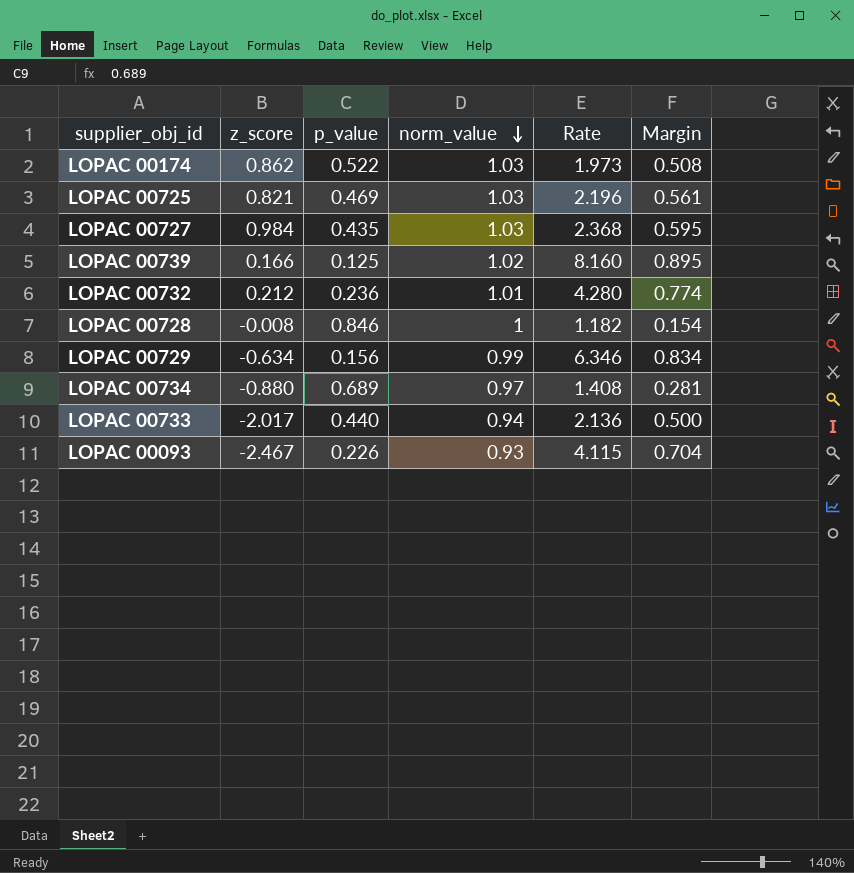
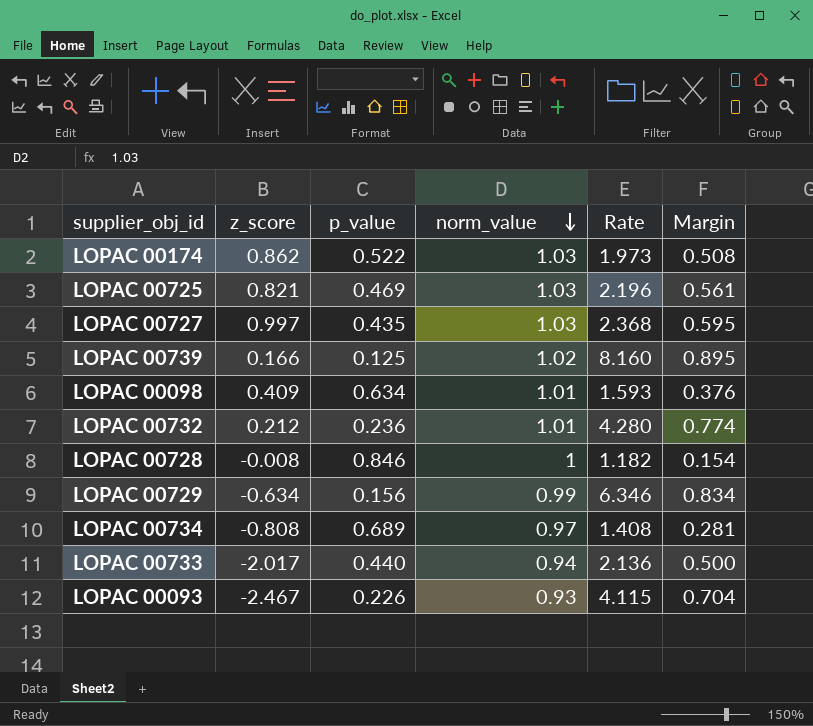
LOPAC 00727 | z_score: 0.984 -> 0.997
row LOPAC 00098: none -> 0.409 | 0.634 | 1.01 | 1.593 | 0.376
LOPAC 00734 | z_score: -0.880 -> -0.808

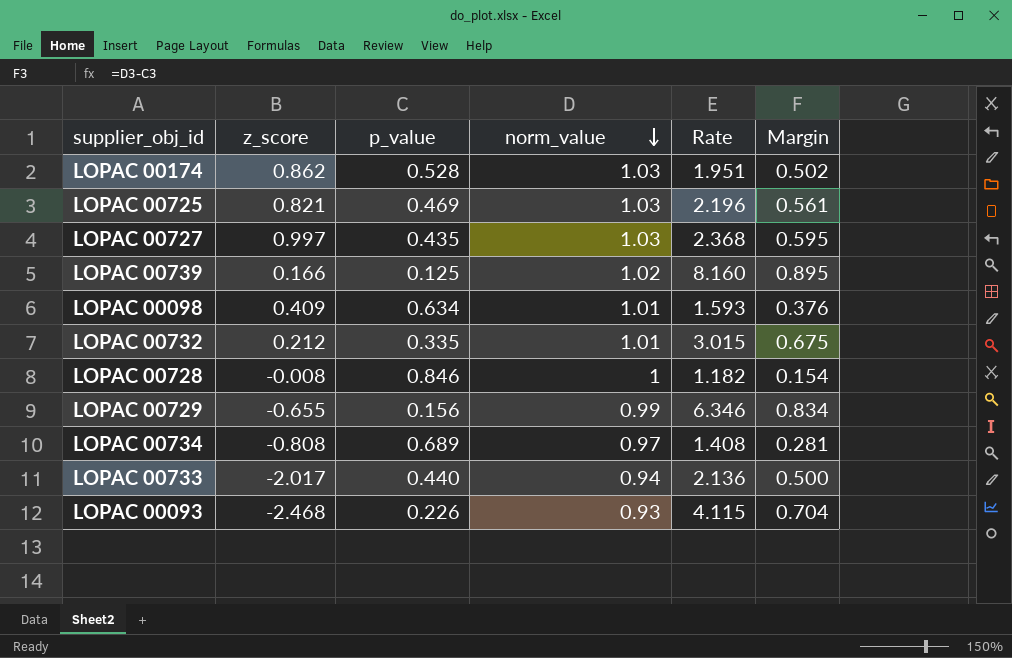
LOPAC 00174 | p_value: 0.522 -> 0.528
LOPAC 00174 | Rate: 1.973 -> 1.951
LOPAC 00174 | Margin: 0.508 -> 0.502
LOPAC 00732 | p_value: 0.236 -> 0.335
LOPAC 00732 | Rate: 4.280 -> 3.015
LOPAC 00732 | Margin: 0.774 -> 0.675
LOPAC 00729 | z_score: -0.634 -> -0.655
LOPAC 00093 | z_score: -2.467 -> -2.468

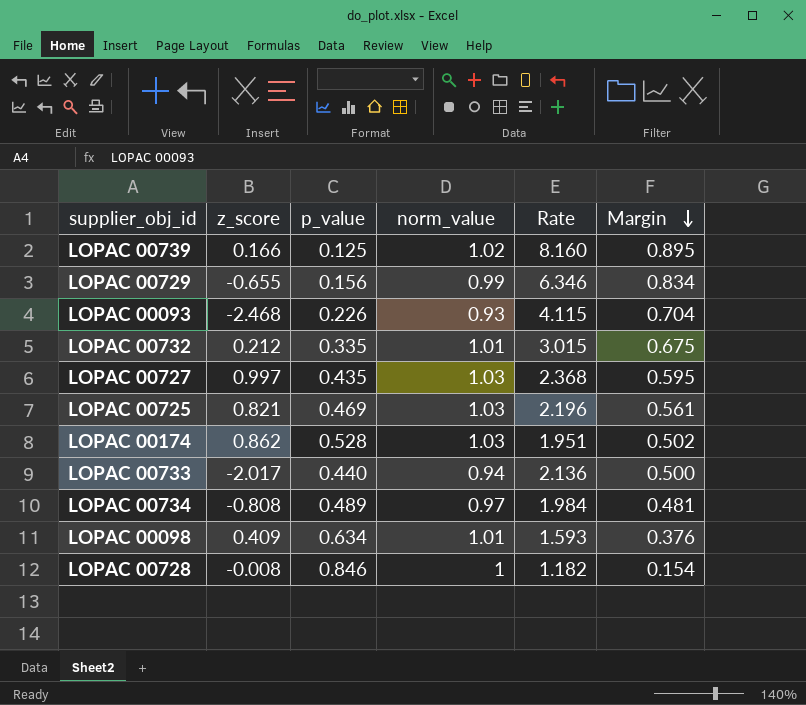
row order: norm_value descending -> Margin descending
LOPAC 00734 | p_value: 0.689 -> 0.489
LOPAC 00734 | Rate: 1.408 -> 1.984
LOPAC 00734 | Margin: 0.281 -> 0.481

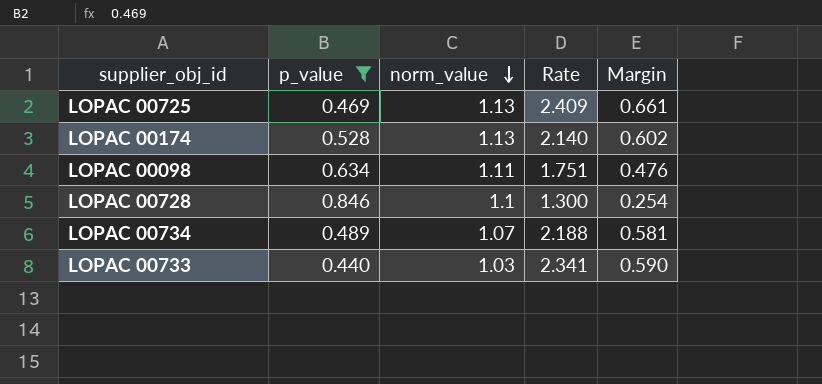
filter: none -> p_value >= 0.440
row order: Margin descending -> norm_value descending
column z_score | position: 2 -> none
LOPAC 00725 | norm_value: 1.03 -> 1.13
LOPAC 00725 | Rate: 2.196 -> 2.409
LOPAC 00725 | Margin: 0.561 -> 0.661
LOPAC 00174 | norm_value: 1.03 -> 1.13
LOPAC 00174 | Rate: 1.951 -> 2.140
LOPAC 00174 | Margin: 0.502 -> 0.602
LOPAC 00098 | norm_value: 1.01 -> 1.11
LOPAC 00098 | Rate: 1.593 -> 1.751
LOPAC 00098 | Margin: 0.376 -> 0.476
LOPAC 00728 | norm_value: 1 -> 1.1
LOPAC 00728 | Rate: 1.182 -> 1.300
LOPAC 00728 | Margin: 0.154 -> 0.254
LOPAC 00734 | norm_value: 0.97 -> 1.07
LOPAC 00734 | Rate: 1.984 -> 2.188
LOPAC 00734 | Margin: 0.481 -> 0.581
LOPAC 00733 | norm_value: 0.94 -> 1.03
LOPAC 00733 | Rate: 2.136 -> 2.341
LOPAC 00733 | Margin: 0.500 -> 0.590

